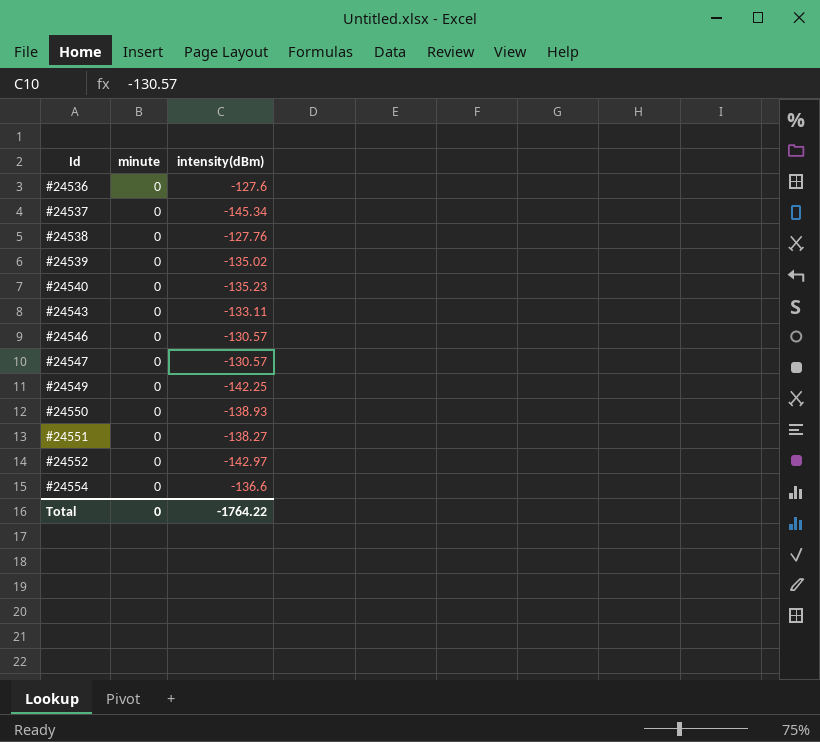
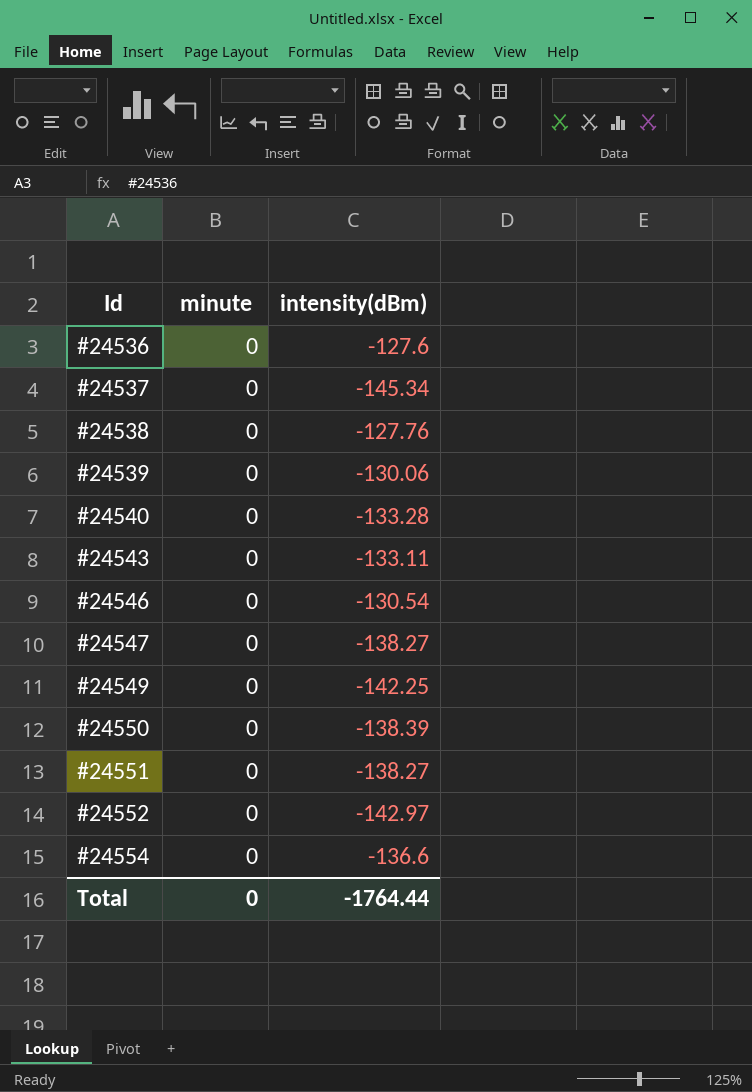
#24539 | intensity(dBm): -135.02 -> -130.06
#24540 | intensity(dBm): -135.23 -> -133.28
#24546 | intensity(dBm): -130.57 -> -130.54
#24547 | intensity(dBm): -130.57 -> -138.27
#24550 | intensity(dBm): -138.93 -> -138.39
Total | intensity(dBm): -1764.22 -> -1764.44

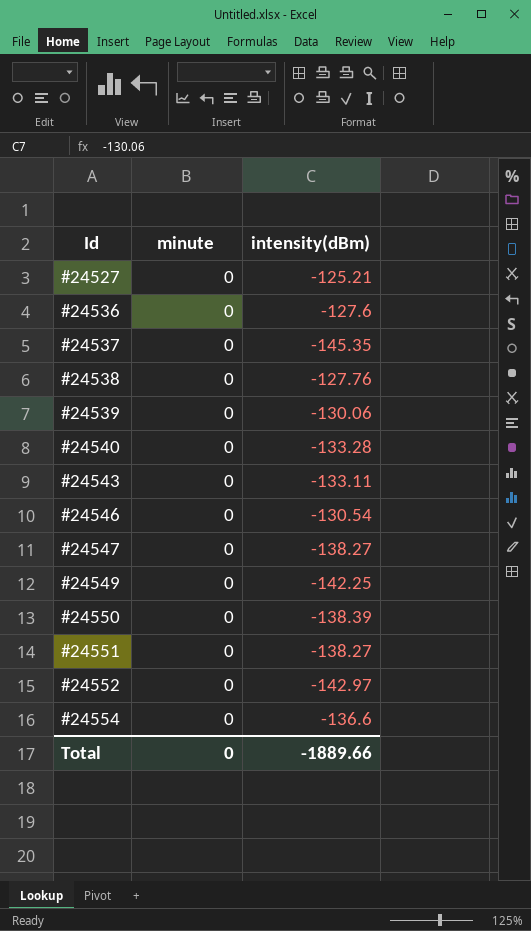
row #24527: none -> 0 | -125.21
#24537 | intensity(dBm): -145.34 -> -145.35
Total | intensity(dBm): -1764.44 -> -1889.66

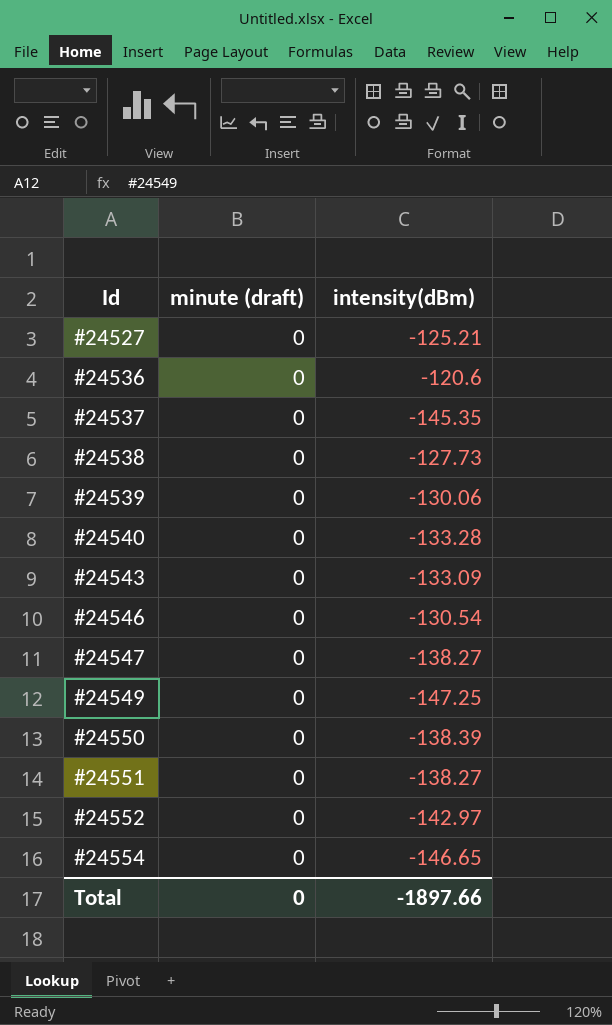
column name: minute -> minute (draft)
#24536 | intensity(dBm): -127.6 -> -120.6
#24538 | intensity(dBm): -127.76 -> -127.73
#24543 | intensity(dBm): -133.11 -> -133.09
#24549 | intensity(dBm): -142.25 -> -147.25
#24554 | intensity(dBm): -136.6 -> -146.65
Total | intensity(dBm): -1889.66 -> -1897.66

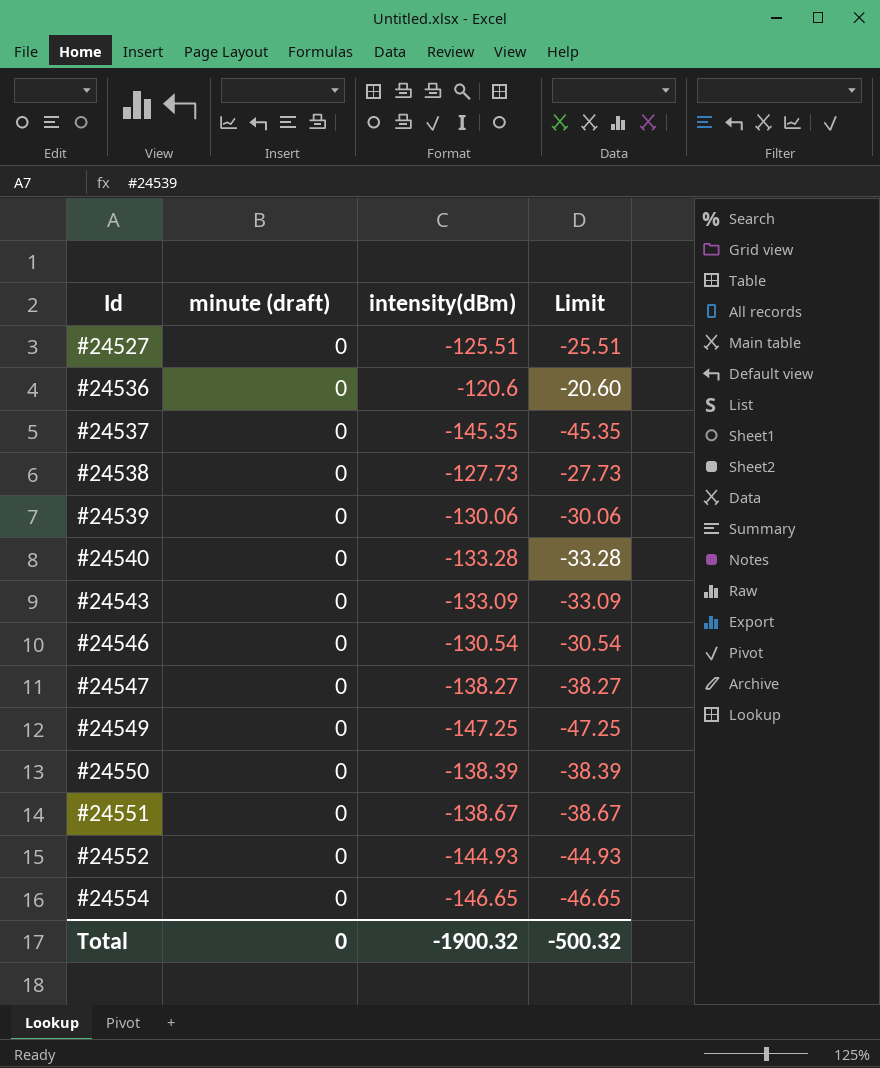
column Limit | formula: none -> [intensity(dBm)] + 100
#24527 | intensity(dBm): -125.21 -> -125.51
#24551 | intensity(dBm): -138.27 -> -138.67
#24552 | intensity(dBm): -142.97 -> -144.93
Total | intensity(dBm): -1897.66 -> -1900.32

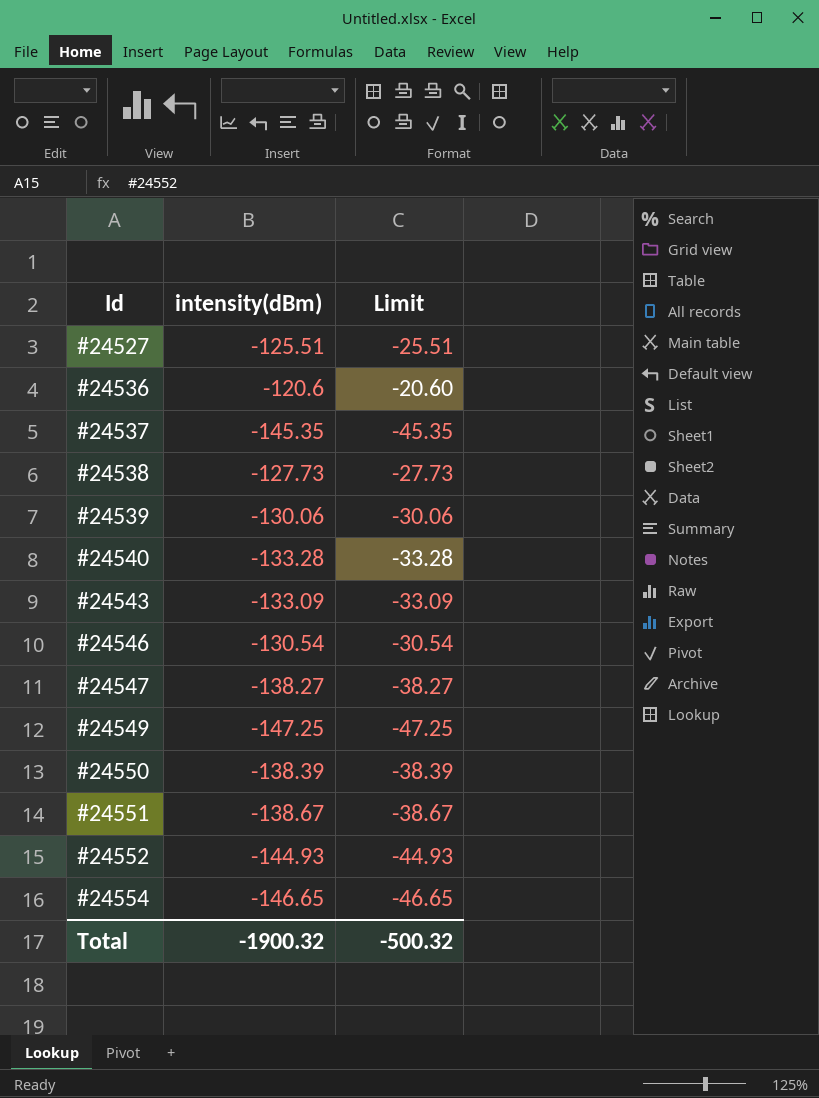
column minute (draft) | position: 2 -> none

